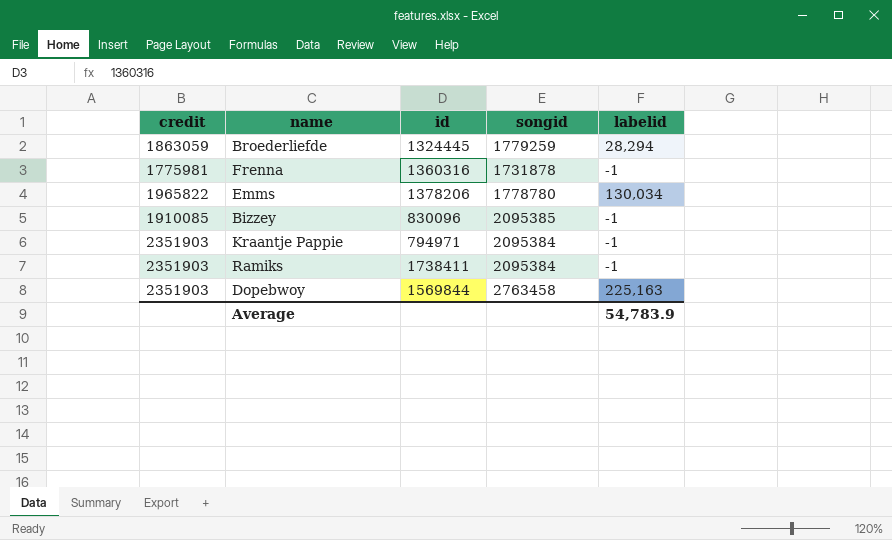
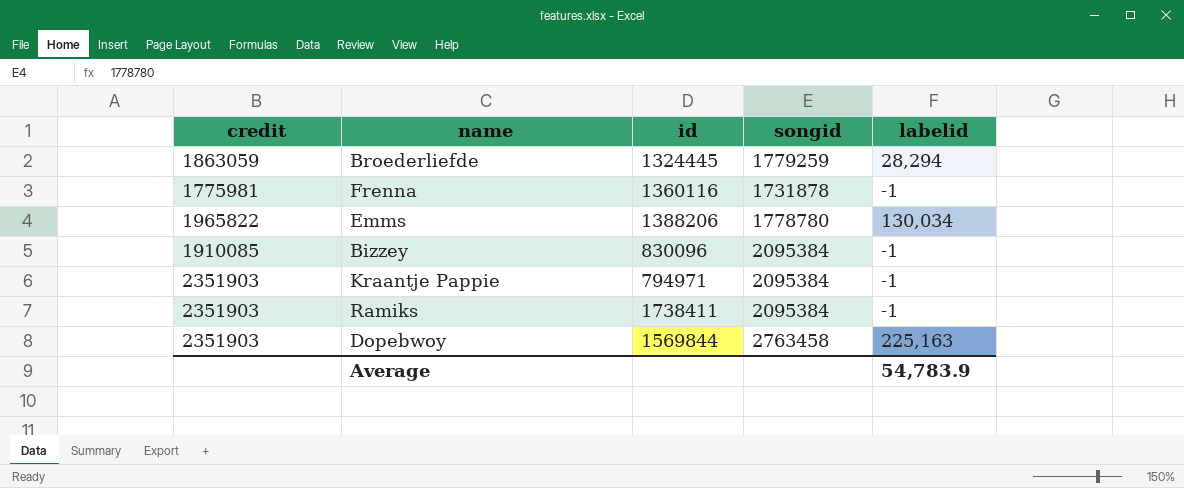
Frenna | id: 1360316 -> 1360116
Emms | id: 1378206 -> 1388206
Bizzey | songid: 2095385 -> 2095384

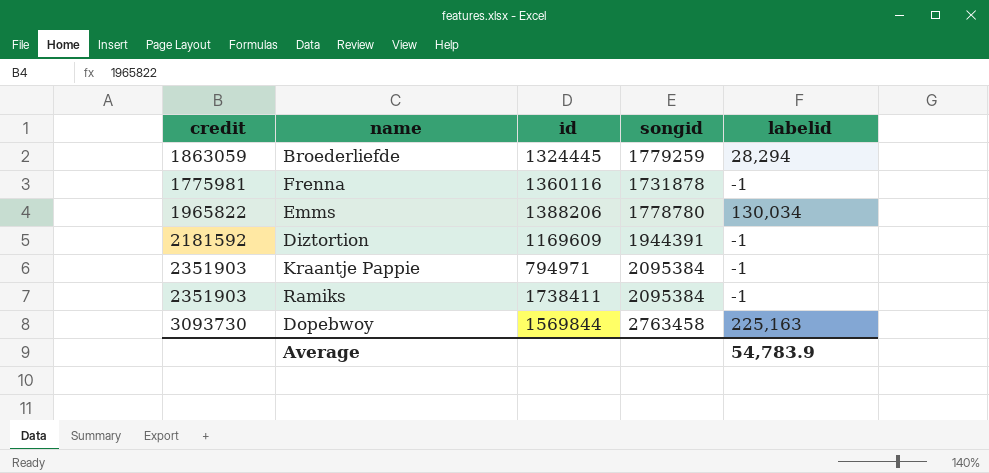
row Bizzey: 1910085 | 830096 | 2095384 | -1 -> none
row Diztortion: none -> 2181592 | 1169609 | 1944391 | -1
Dopebwoy | credit: 2351903 -> 3093730

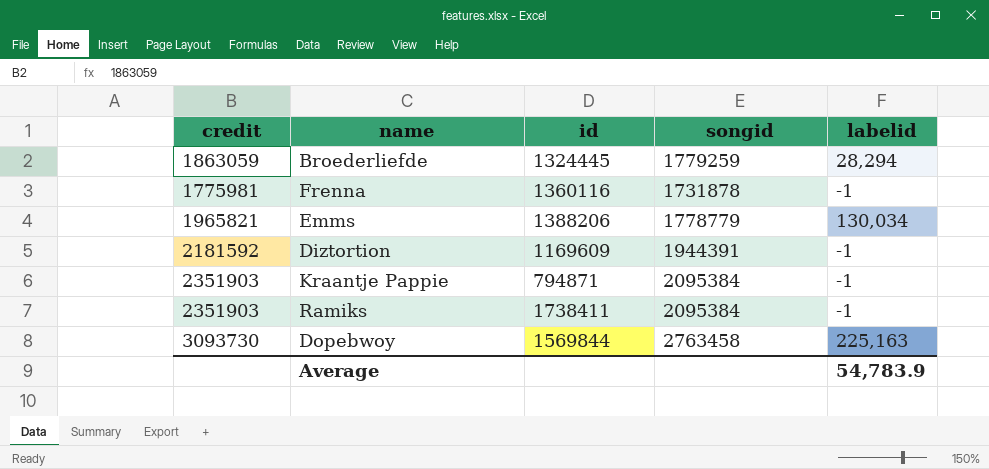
Emms | credit: 1965822 -> 1965821
Emms | songid: 1778780 -> 1778779
Kraantje Pappie | id: 794971 -> 794871

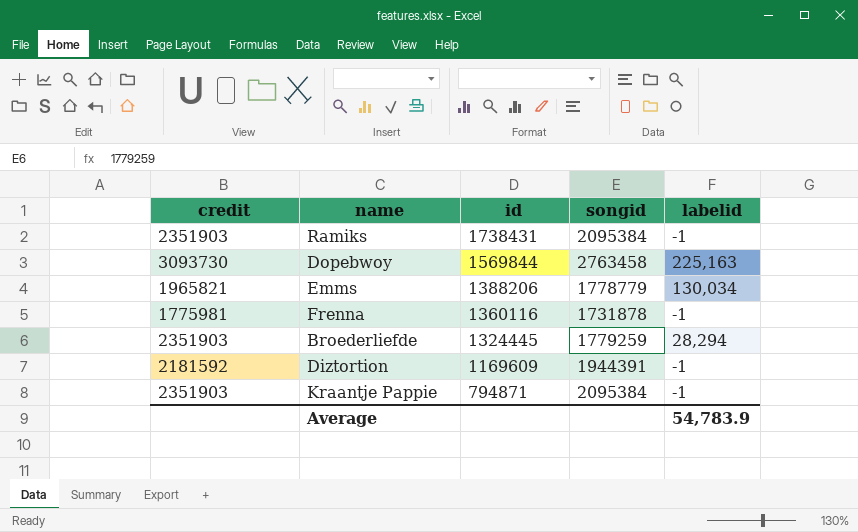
row order: none -> id descending
Ramiks | id: 1738411 -> 1738431
Broederliefde | credit: 1863059 -> 2351903

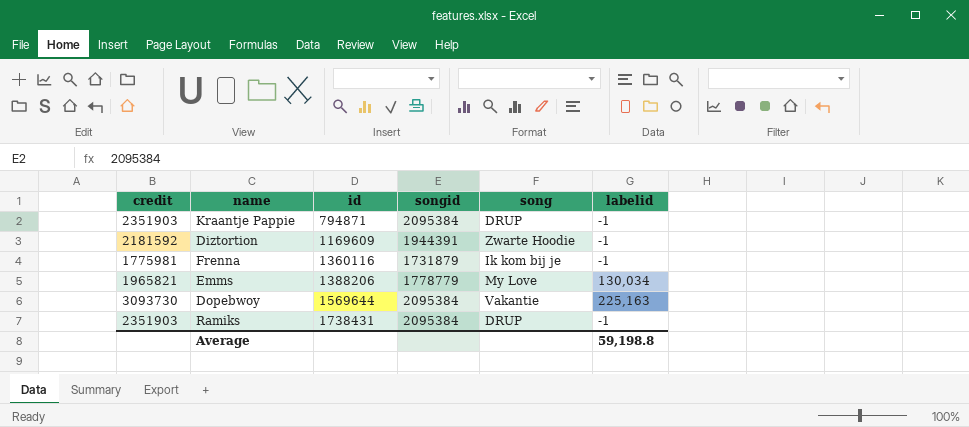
row order: id descending -> id ascending
column song | position: none -> 5
row Broederliefde: 2351903 | 1324445 | 1779259 | 28,294 -> none
Frenna | songid: 1731878 -> 1731879
Dopebwoy | id: 1569844 -> 1569644
Dopebwoy | songid: 2763458 -> 2095384
Average | labelid: 54,783.9 -> 59,198.8

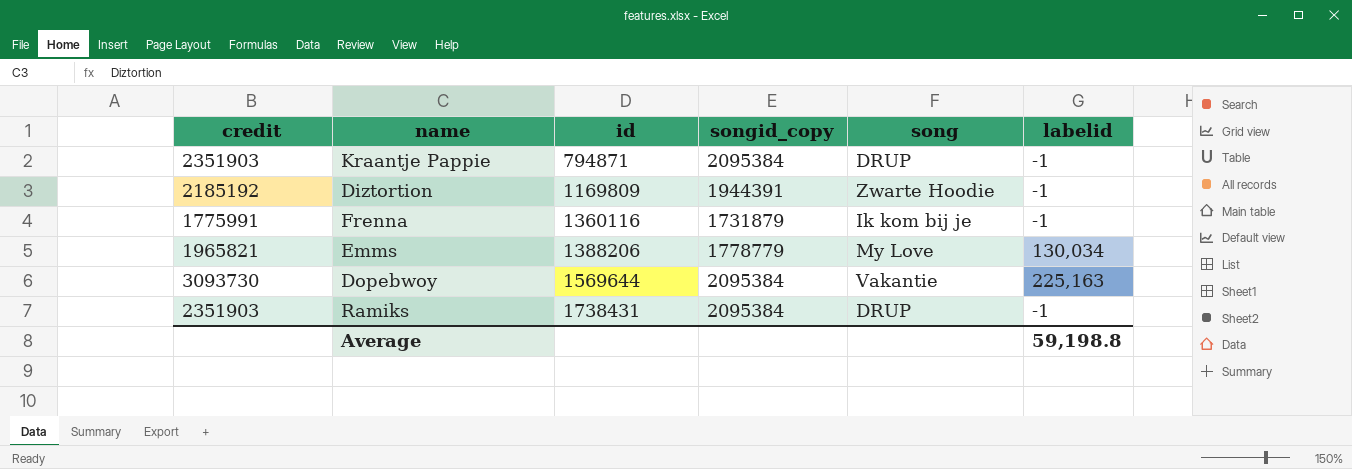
column name: songid -> songid_copy
Diztortion | credit: 2181592 -> 2185192
Diztortion | id: 1169609 -> 1169809
Frenna | credit: 1775981 -> 1775991

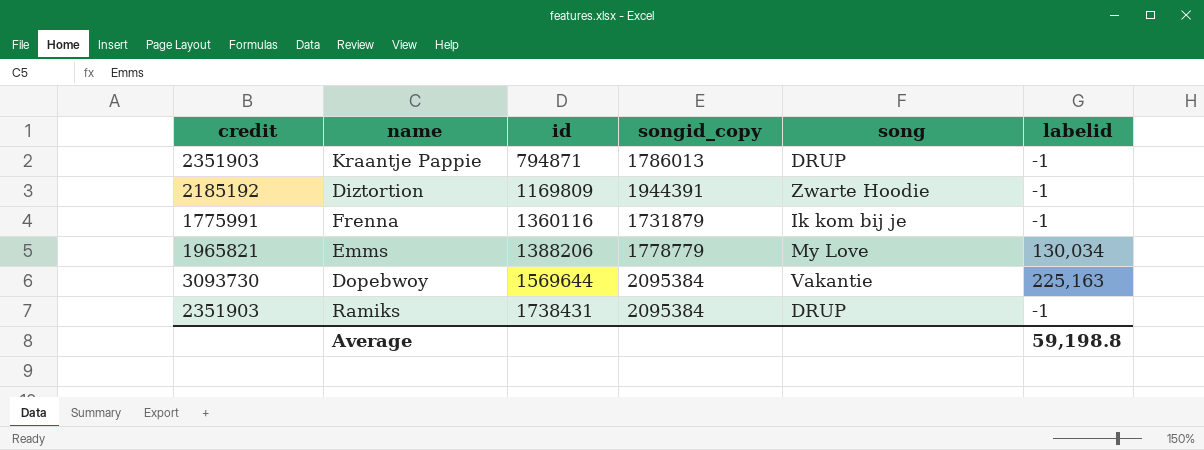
Kraantje Pappie | songid_copy: 2095384 -> 1786013

